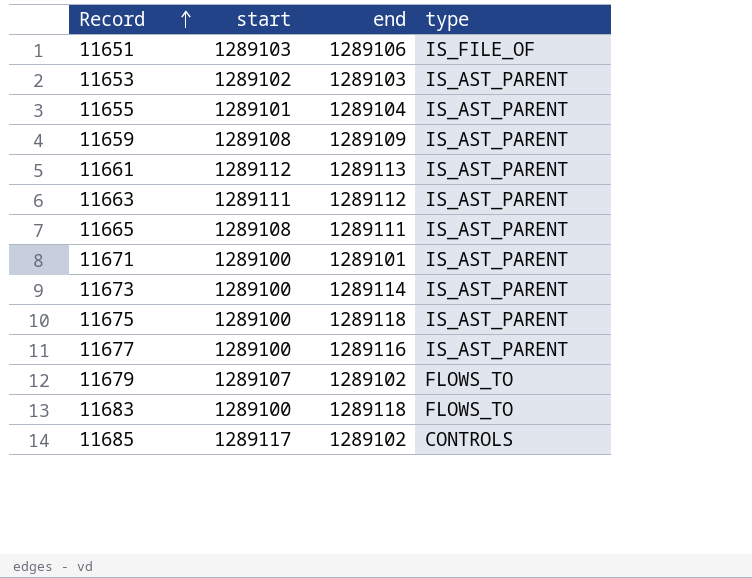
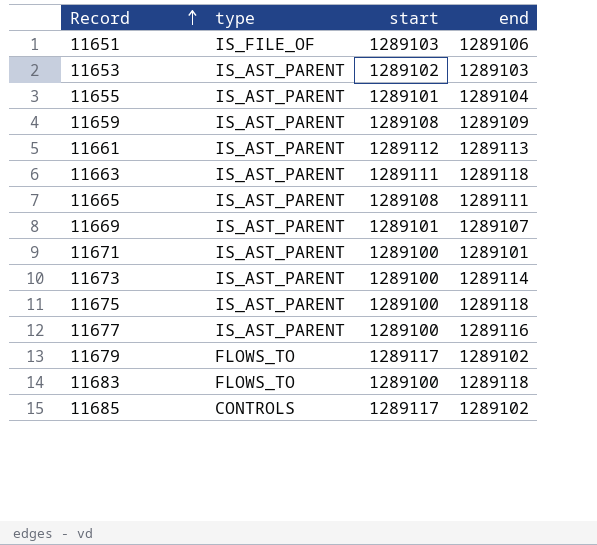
column type | position: 4 -> 2
11663 | end: 1289112 -> 1289118
row 11669: none -> IS_AST_PARENT | 1289101 | 1289107
11679 | start: 1289107 -> 1289117

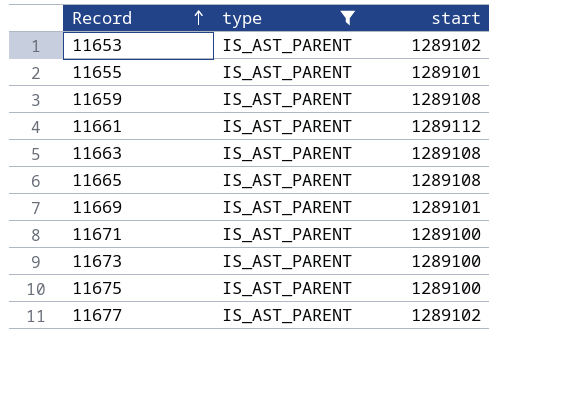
filter: none -> type = IS_AST_PARENT
column end | position: 4 -> none
11663 | start: 1289111 -> 1289108
11677 | start: 1289100 -> 1289102

